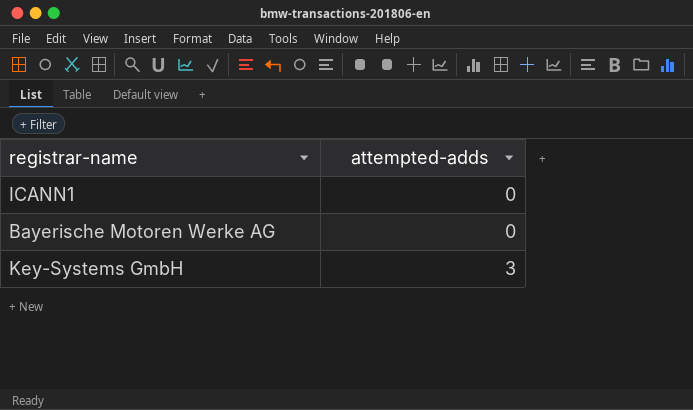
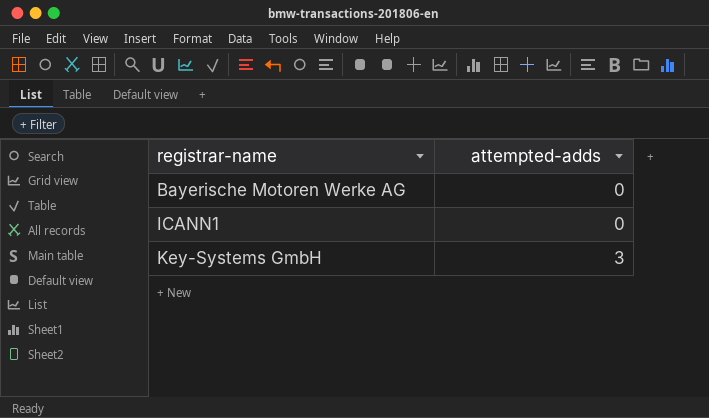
row order: attempted-adds ascending -> registrar-name ascending

